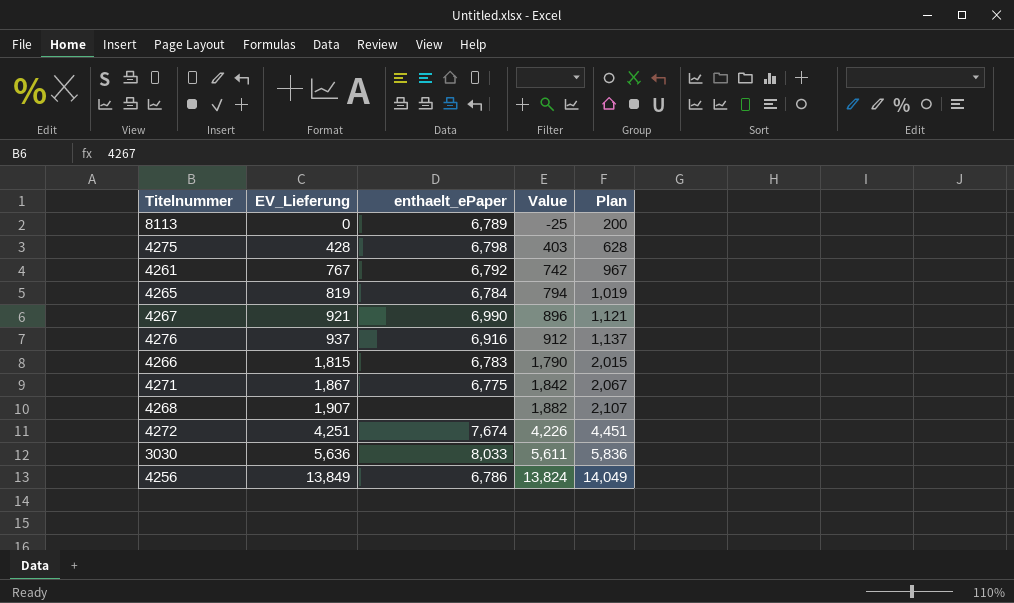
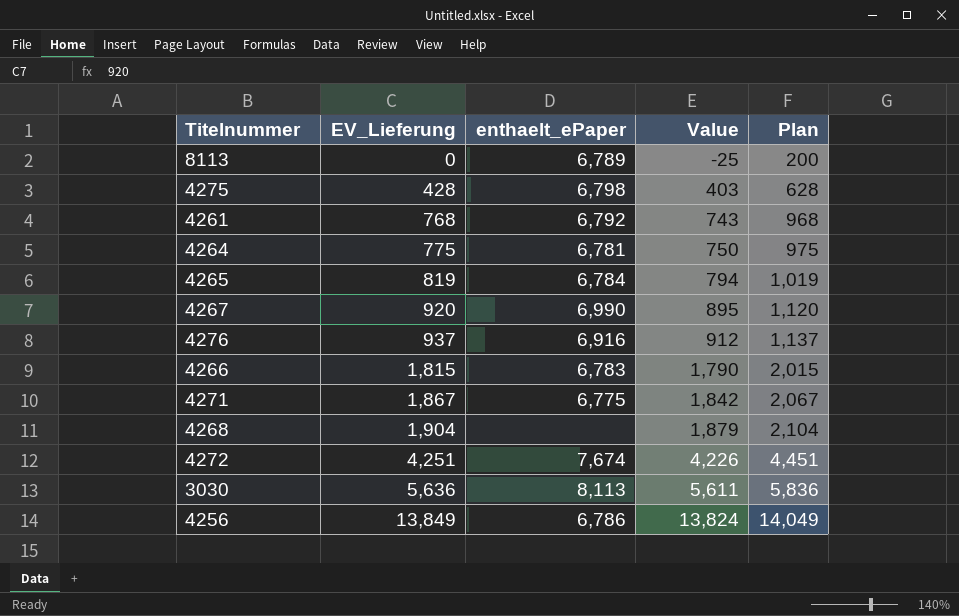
4261 | EV_Lieferung: 767 -> 768
4261 | Value: 742 -> 743
4261 | Plan: 967 -> 968
row 4264: none -> 775 | 6,781 | 750 | 975
4267 | EV_Lieferung: 921 -> 920
4267 | Value: 896 -> 895
4267 | Plan: 1,121 -> 1,120
4268 | EV_Lieferung: 1,907 -> 1,904
4268 | Value: 1,882 -> 1,879
4268 | Plan: 2,107 -> 2,104
3030 | enthaelt_ePaper: 8,033 -> 8,113

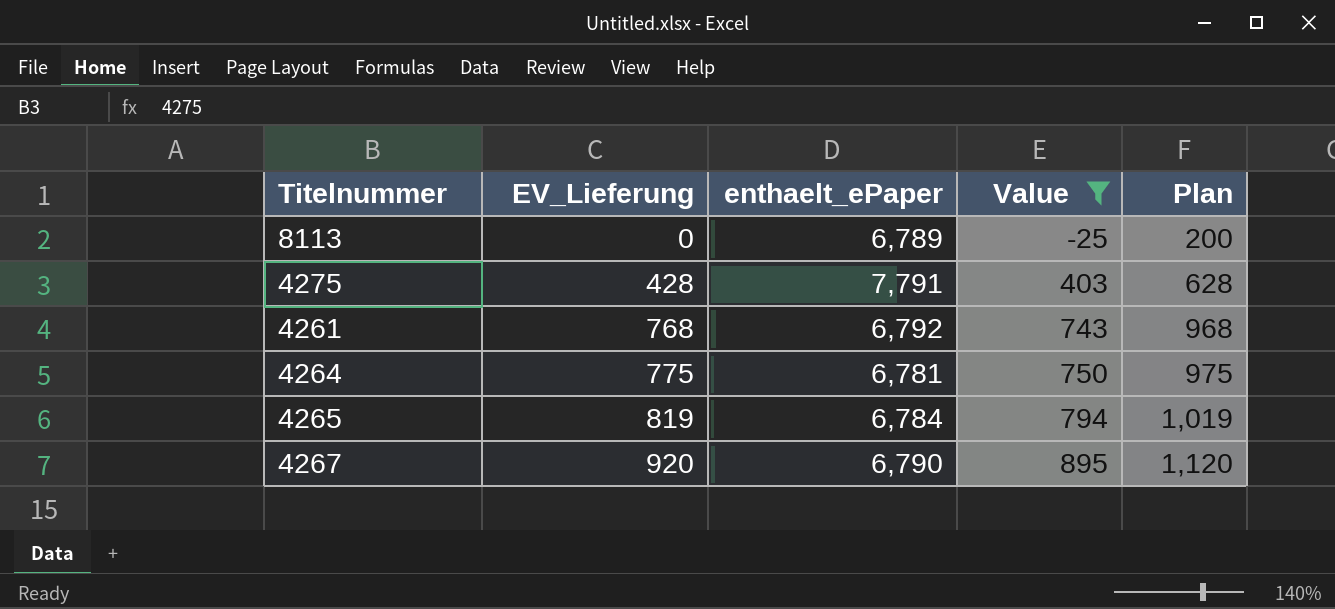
filter: none -> Value <= 895
4275 | enthaelt_ePaper: 6,798 -> 7,791
4267 | enthaelt_ePaper: 6,990 -> 6,790

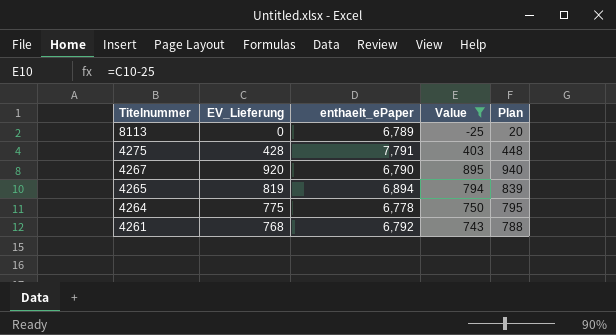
row order: EV_Lieferung ascending -> Titelnummer descending
column Plan | formula: [EV_Lieferung] + 200 -> [EV_Lieferung] + 20
4265 | enthaelt_ePaper: 6,784 -> 6,894
4264 | enthaelt_ePaper: 6,781 -> 6,778

